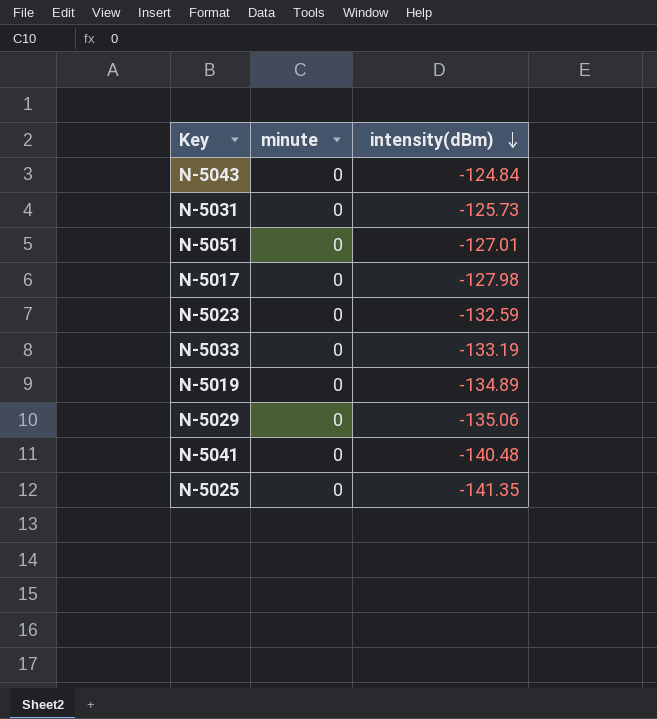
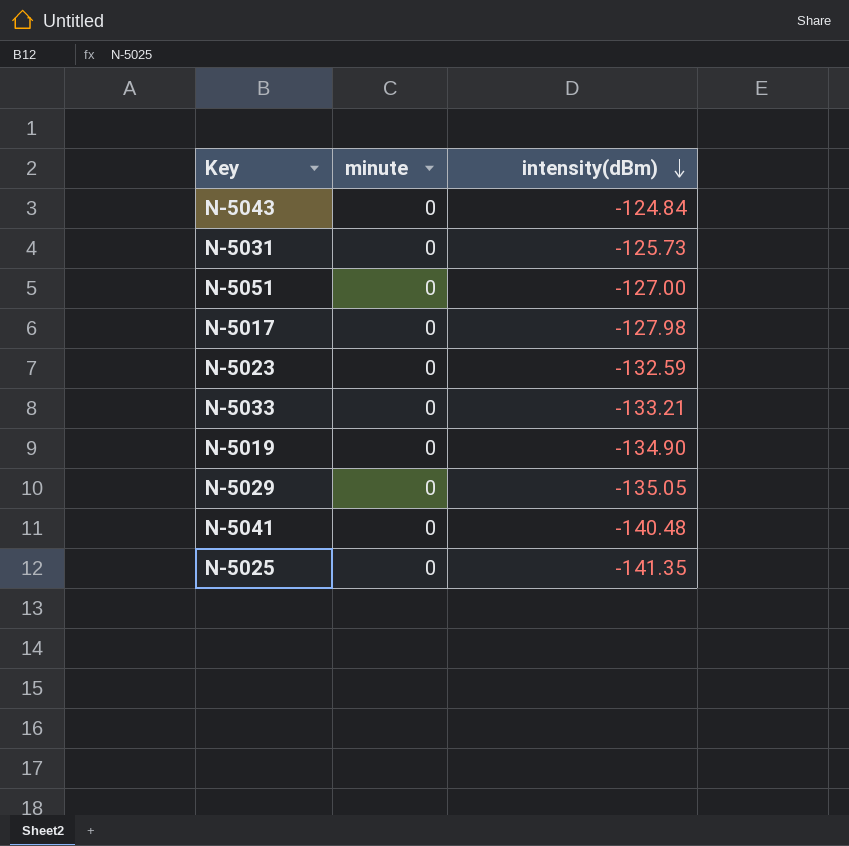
N-5051 | intensity(dBm): -127.01 -> -127.00
N-5033 | intensity(dBm): -133.19 -> -133.21
N-5019 | intensity(dBm): -134.89 -> -134.90
N-5029 | intensity(dBm): -135.06 -> -135.05

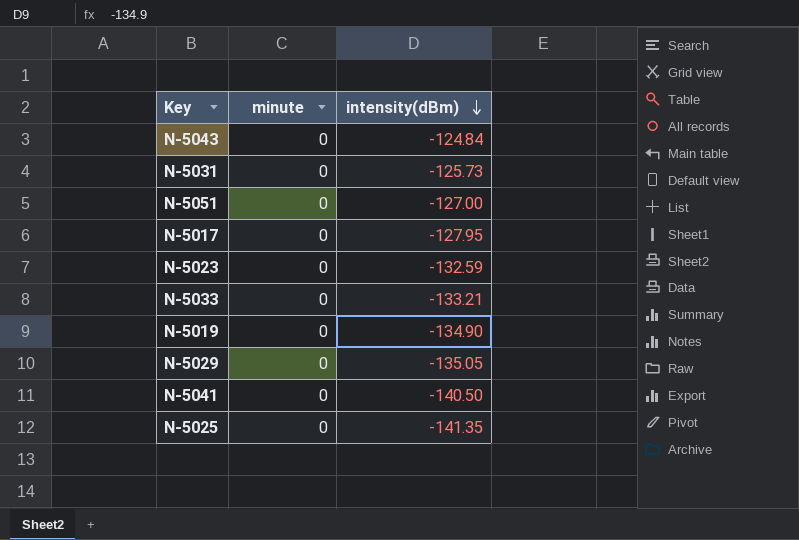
N-5017 | intensity(dBm): -127.98 -> -127.95
N-5041 | intensity(dBm): -140.48 -> -140.50

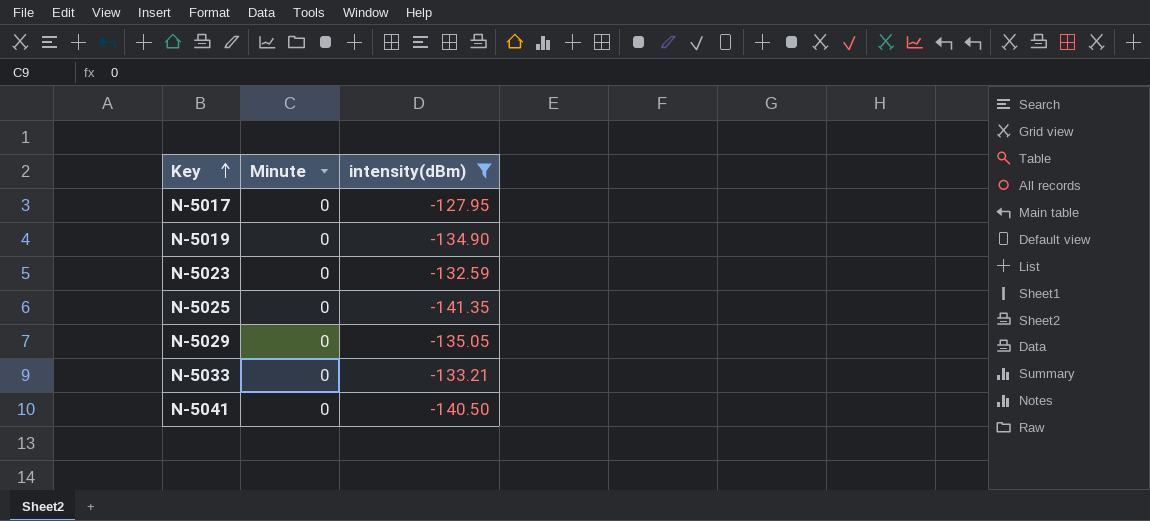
filter: none -> intensity(dBm) <= -127.95
row order: intensity(dBm) descending -> Key ascending
column name: minute -> Minute

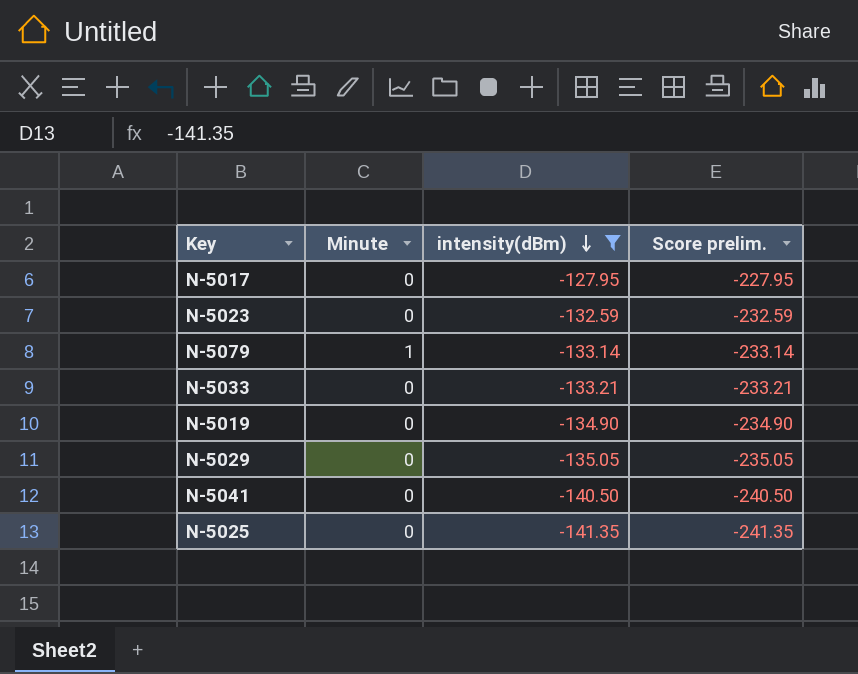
row order: Key ascending -> intensity(dBm) descending
column Score prelim. | formula: none -> [intensity(dBm)] - 100
row N-5079: none -> 1 | -133.14 | -233.14

